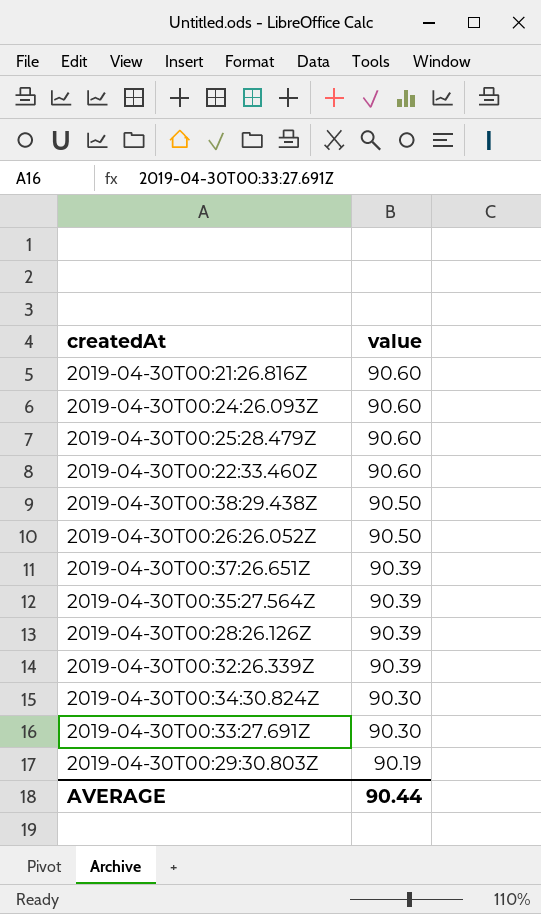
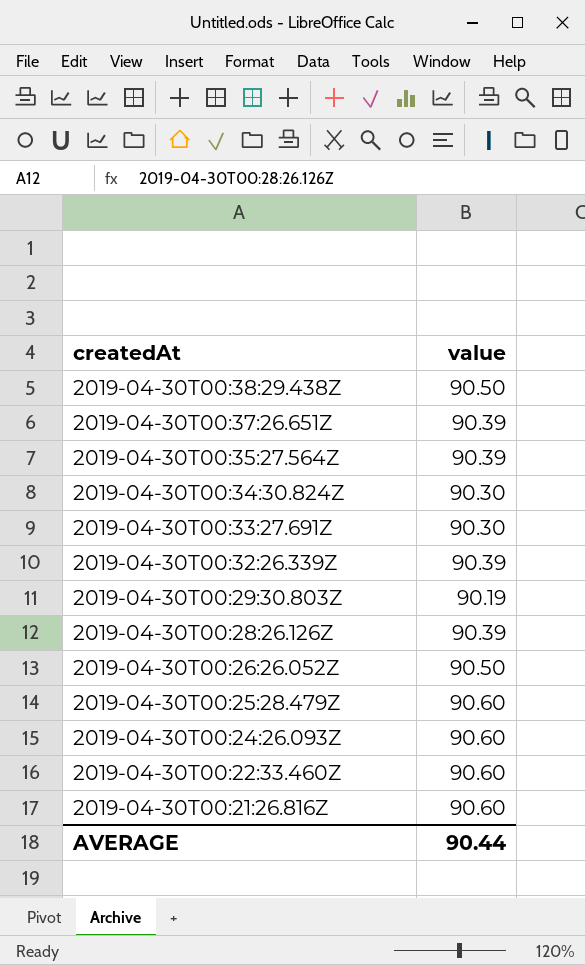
row order: value descending -> createdAt descending

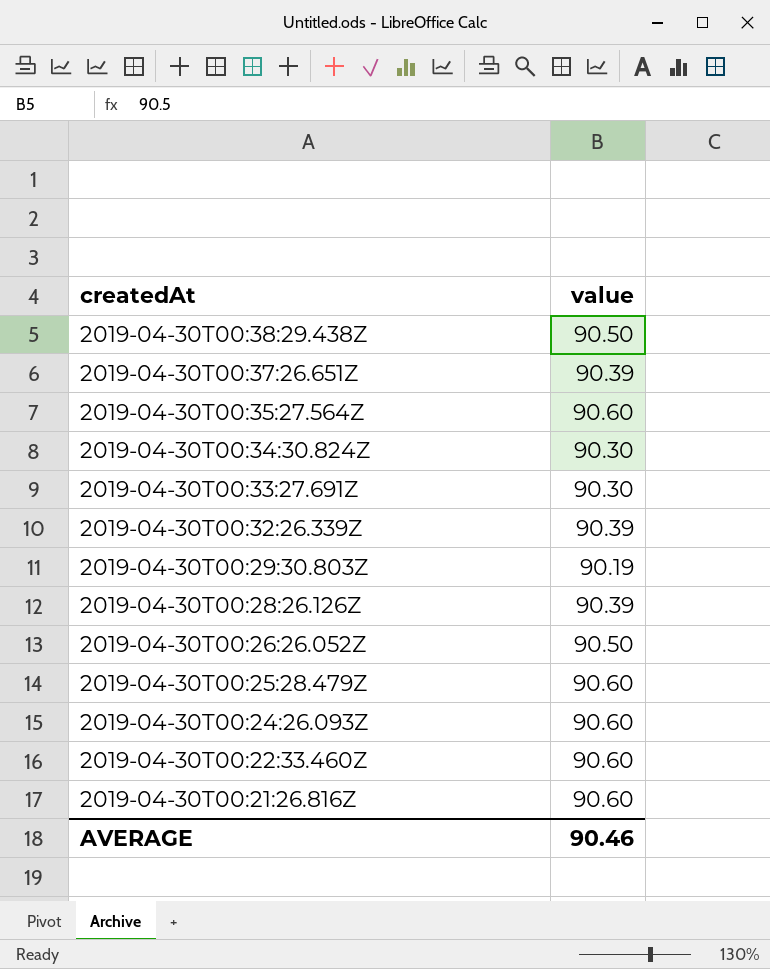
2019-04-30T00:35:27.564Z | value: 90.39 -> 90.60
AVERAGE | value: 90.44 -> 90.46

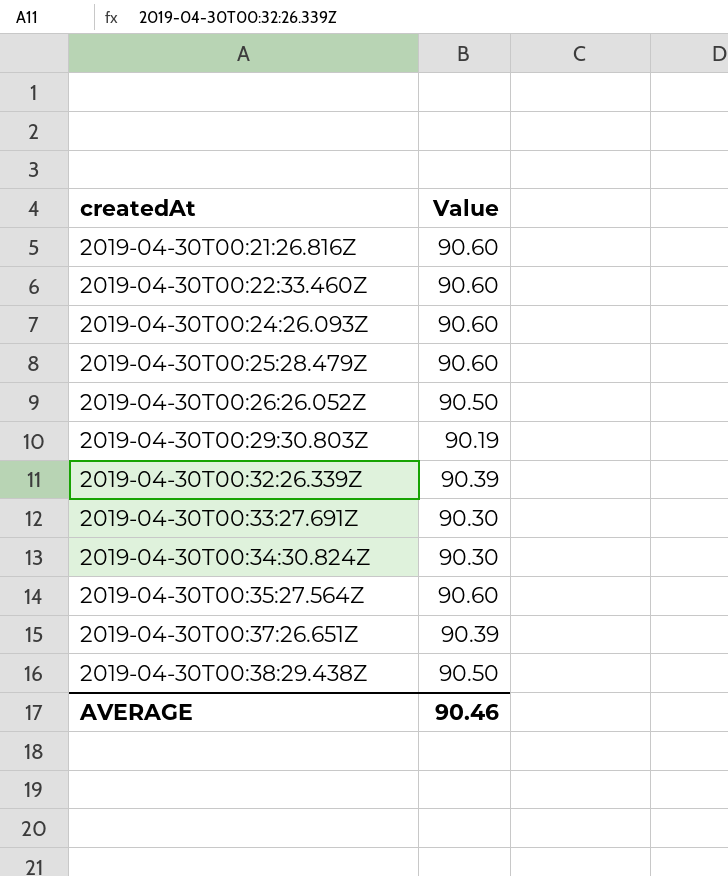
row order: createdAt descending -> createdAt ascending
column name: value -> Value
row 2019-04-30T00:28:26.126Z: 90.39 -> none

